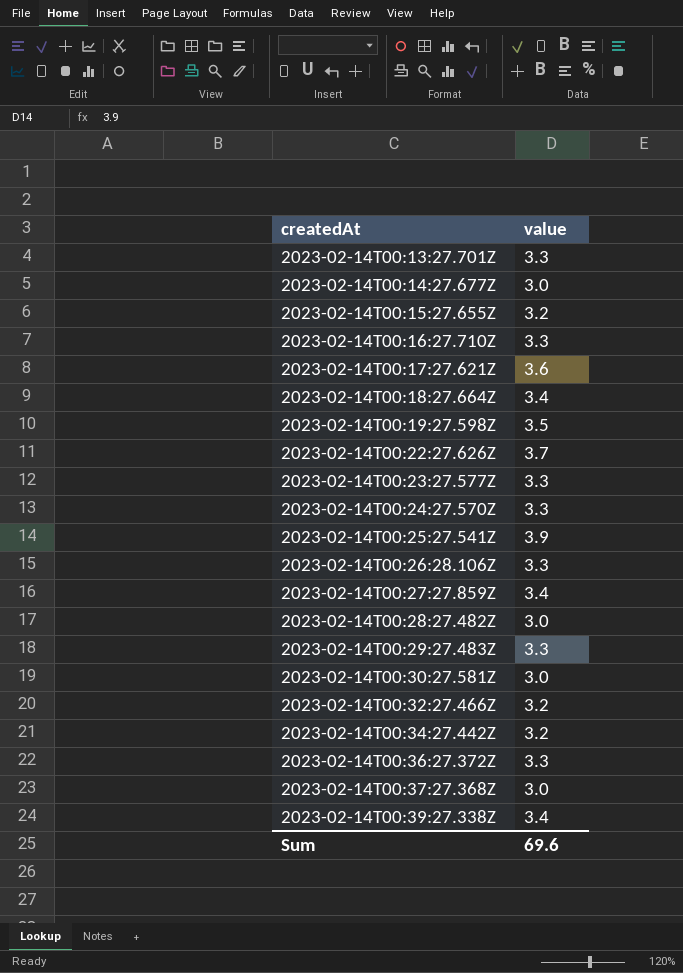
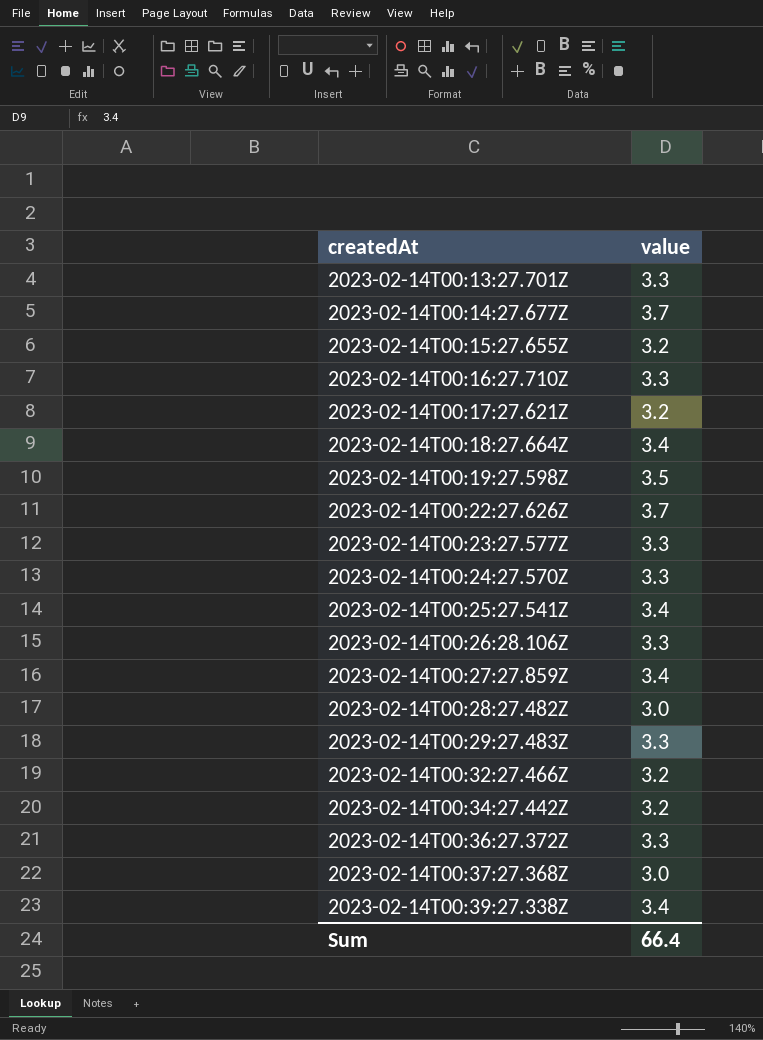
row 2023-02-14T00:30:27.581Z: 3.0 -> none
2023-02-14T00:14:27.677Z | value: 3.0 -> 3.7
2023-02-14T00:17:27.621Z | value: 3.6 -> 3.2
2023-02-14T00:25:27.541Z | value: 3.9 -> 3.4
Sum | value: 69.6 -> 66.4

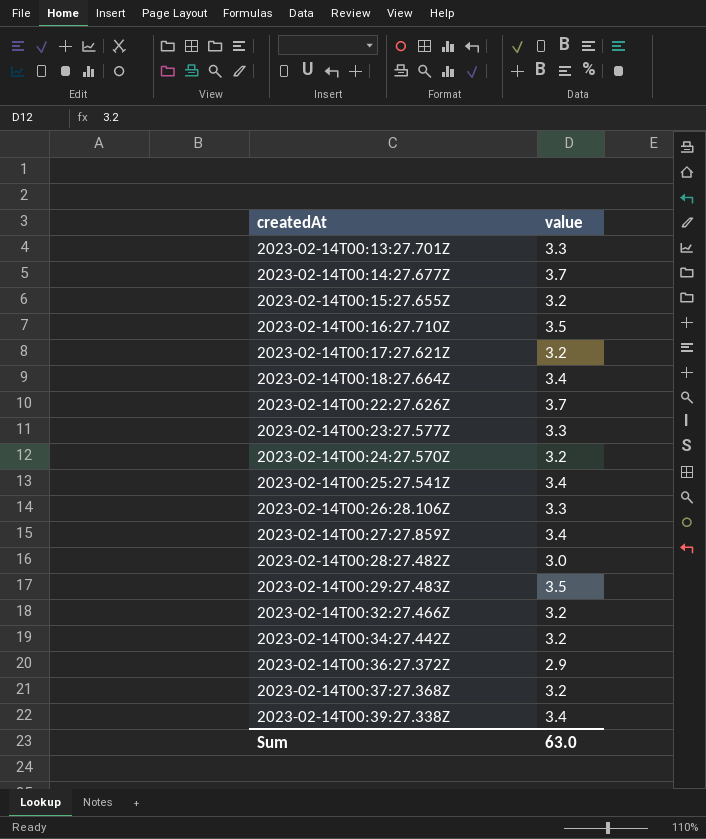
row 2023-02-14T00:19:27.598Z: 3.5 -> none
2023-02-14T00:16:27.710Z | value: 3.3 -> 3.5
2023-02-14T00:24:27.570Z | value: 3.3 -> 3.2
2023-02-14T00:29:27.483Z | value: 3.3 -> 3.5
2023-02-14T00:36:27.372Z | value: 3.3 -> 2.9
2023-02-14T00:37:27.368Z | value: 3.0 -> 3.2
Sum | value: 66.4 -> 63.0

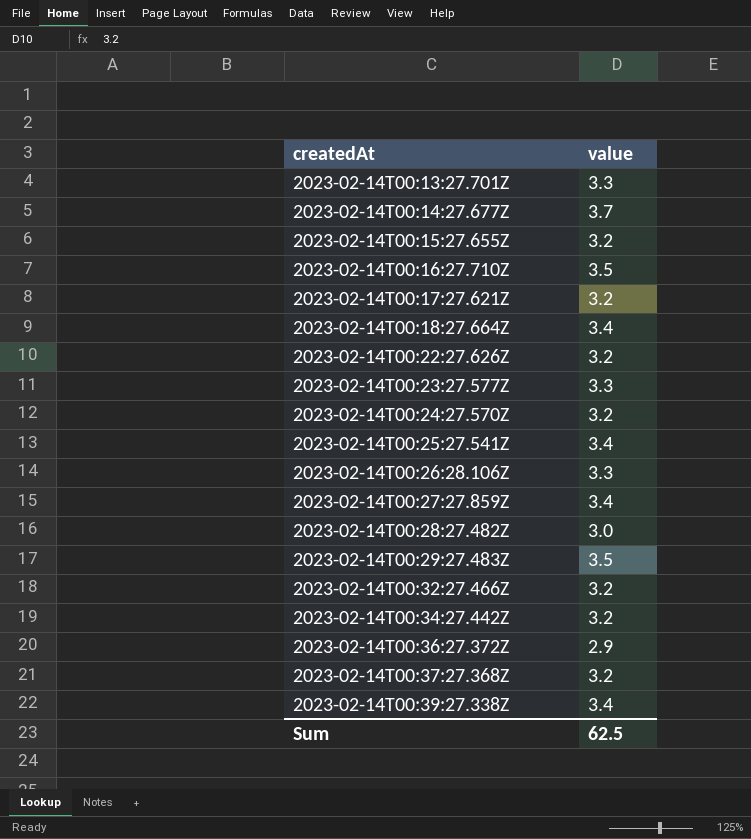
2023-02-14T00:22:27.626Z | value: 3.7 -> 3.2
Sum | value: 63.0 -> 62.5

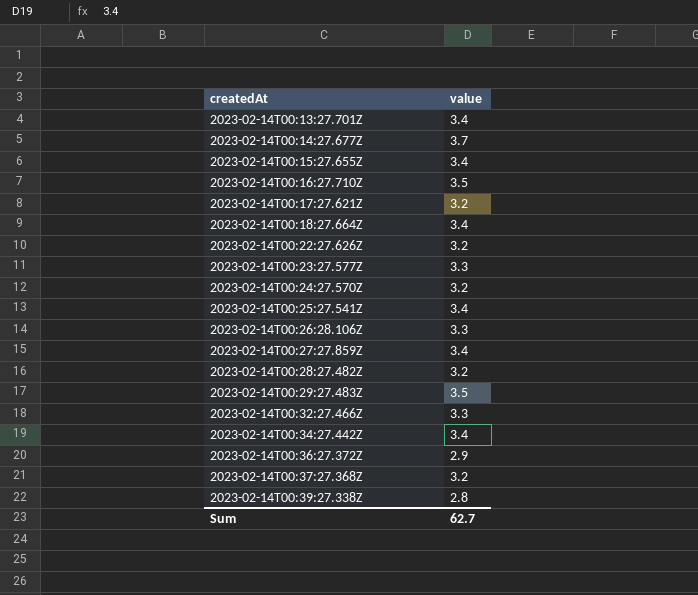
2023-02-14T00:13:27.701Z | value: 3.3 -> 3.4
2023-02-14T00:15:27.655Z | value: 3.2 -> 3.4
2023-02-14T00:28:27.482Z | value: 3.0 -> 3.2
2023-02-14T00:32:27.466Z | value: 3.2 -> 3.3
2023-02-14T00:34:27.442Z | value: 3.2 -> 3.4
2023-02-14T00:39:27.338Z | value: 3.4 -> 2.8
Sum | value: 62.5 -> 62.7

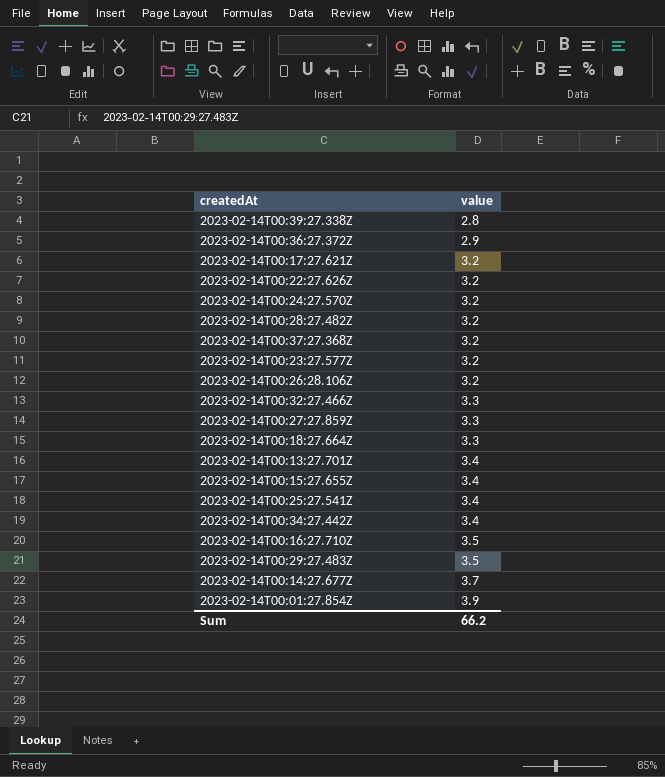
row order: createdAt ascending -> value ascending
2023-02-14T00:23:27.577Z | value: 3.3 -> 3.2
2023-02-14T00:26:28.106Z | value: 3.3 -> 3.2
2023-02-14T00:27:27.859Z | value: 3.4 -> 3.3
2023-02-14T00:18:27.664Z | value: 3.4 -> 3.3
row 2023-02-14T00:01:27.854Z: none -> 3.9
Sum | value: 62.7 -> 66.2

